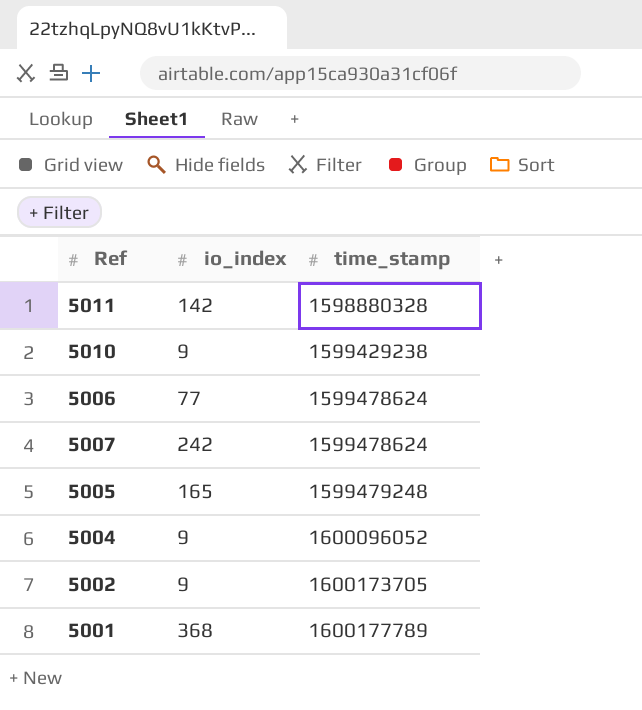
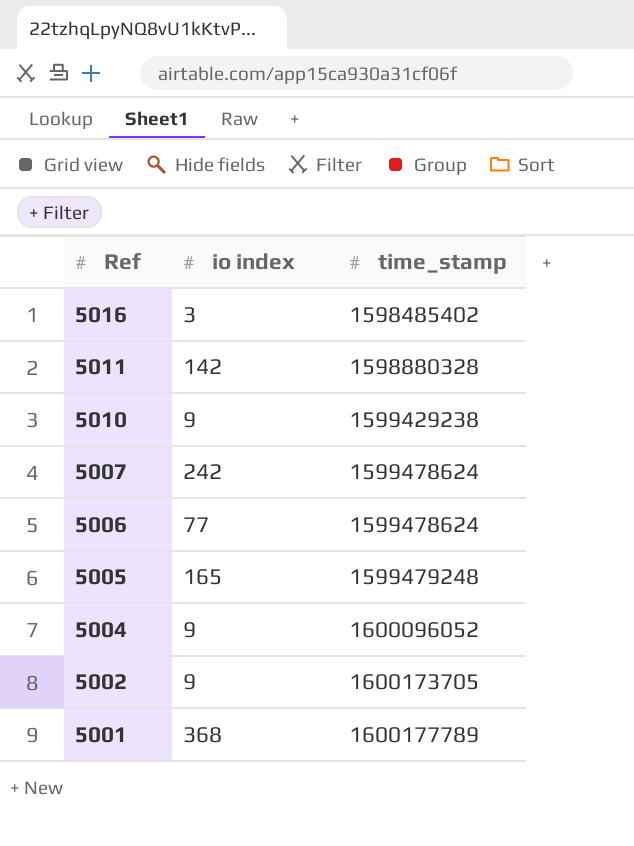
row order: time_stamp ascending -> Ref descending
column name: io_index -> io index
row 5016: none -> 3 | 1598485402

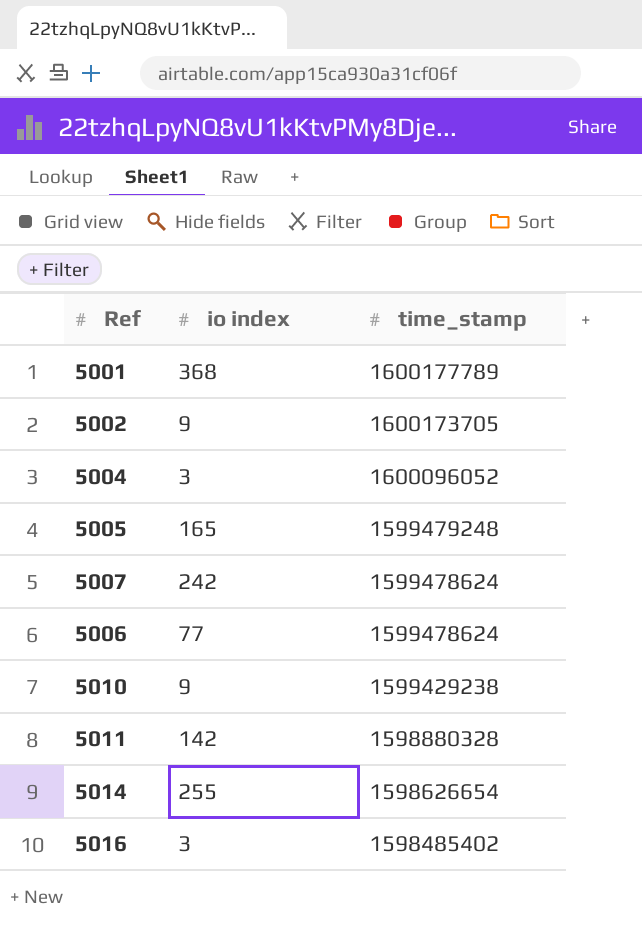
row order: Ref descending -> time_stamp descending
5004 | io index: 9 -> 3
row 5014: none -> 255 | 1598626654

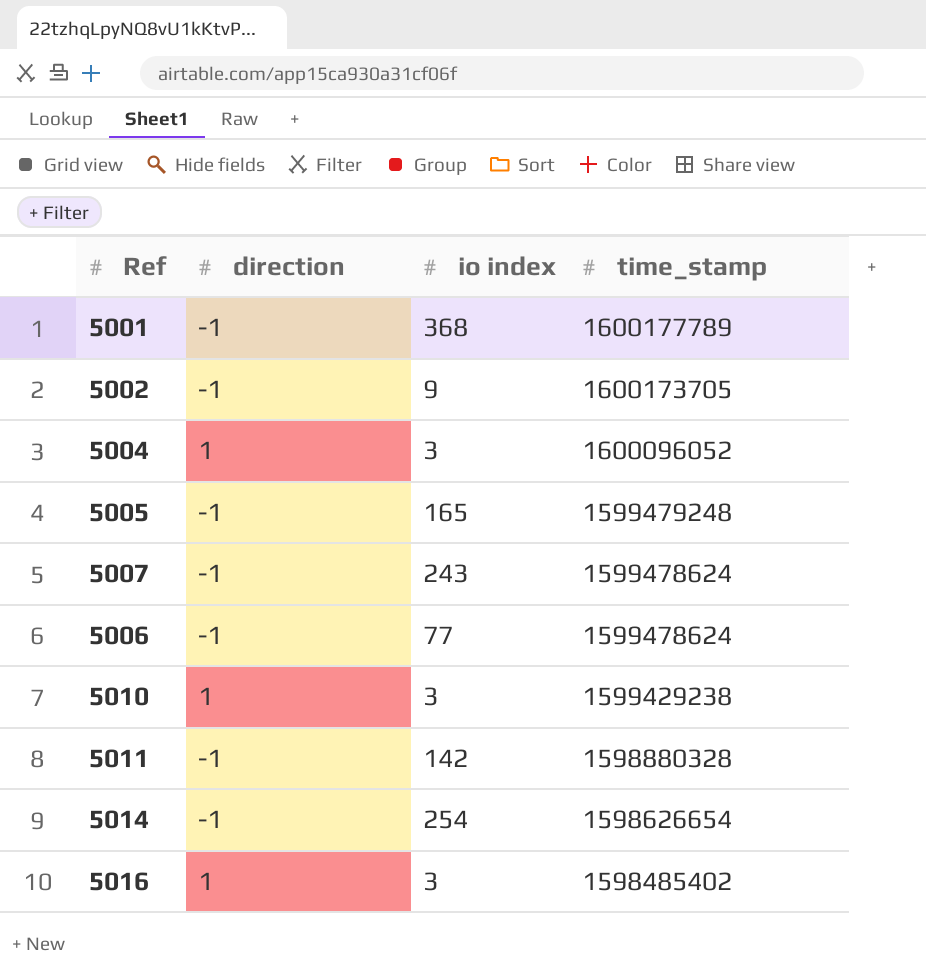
column direction | position: none -> 2
5007 | io index: 242 -> 243
5010 | io index: 9 -> 3
5014 | io index: 255 -> 254

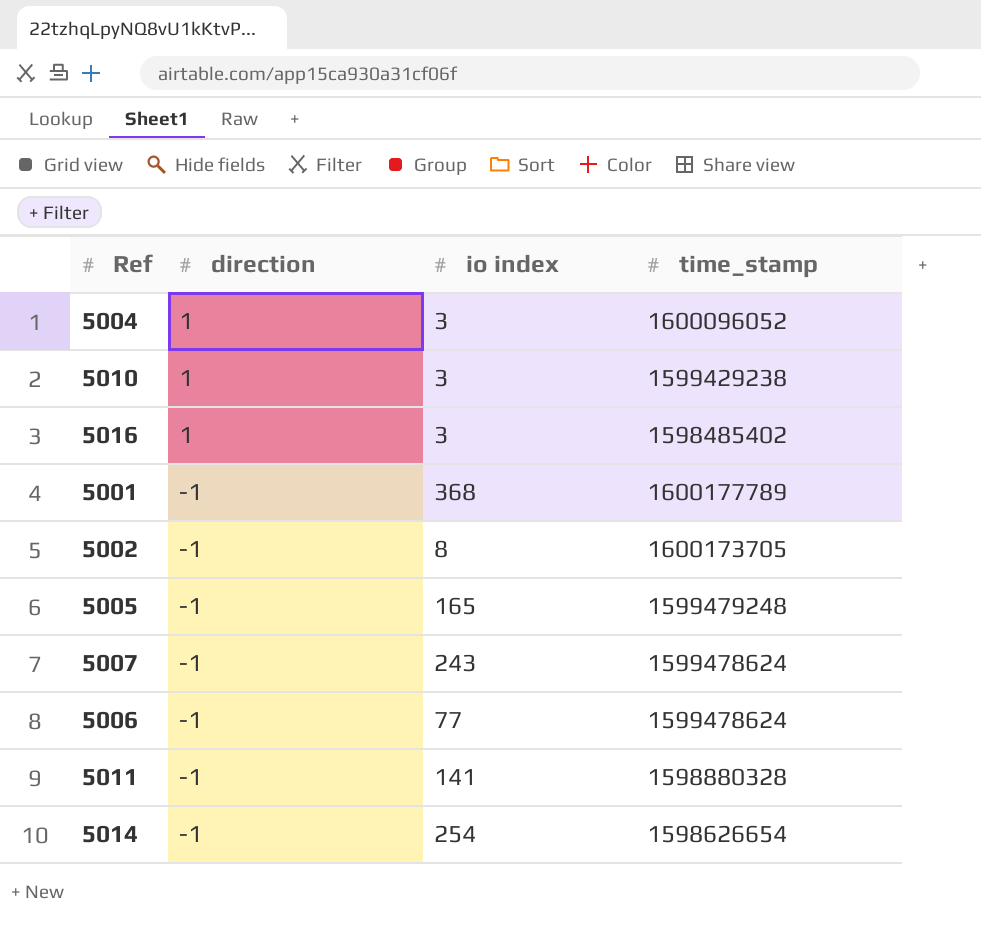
row order: time_stamp descending -> direction descending
5002 | io index: 9 -> 8
5011 | io index: 142 -> 141

